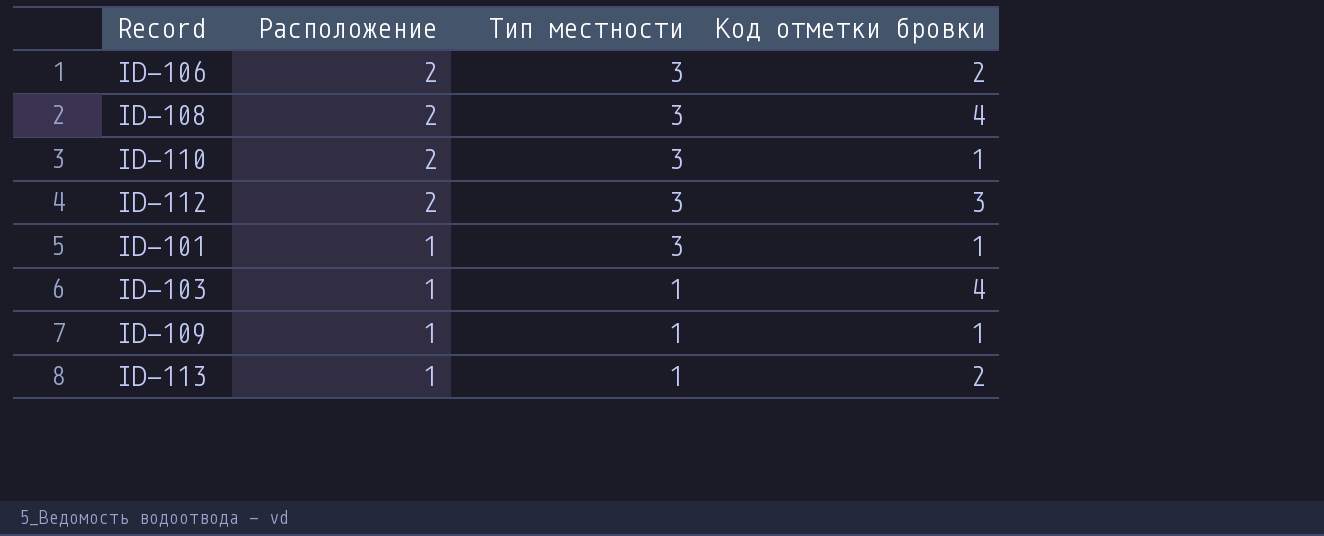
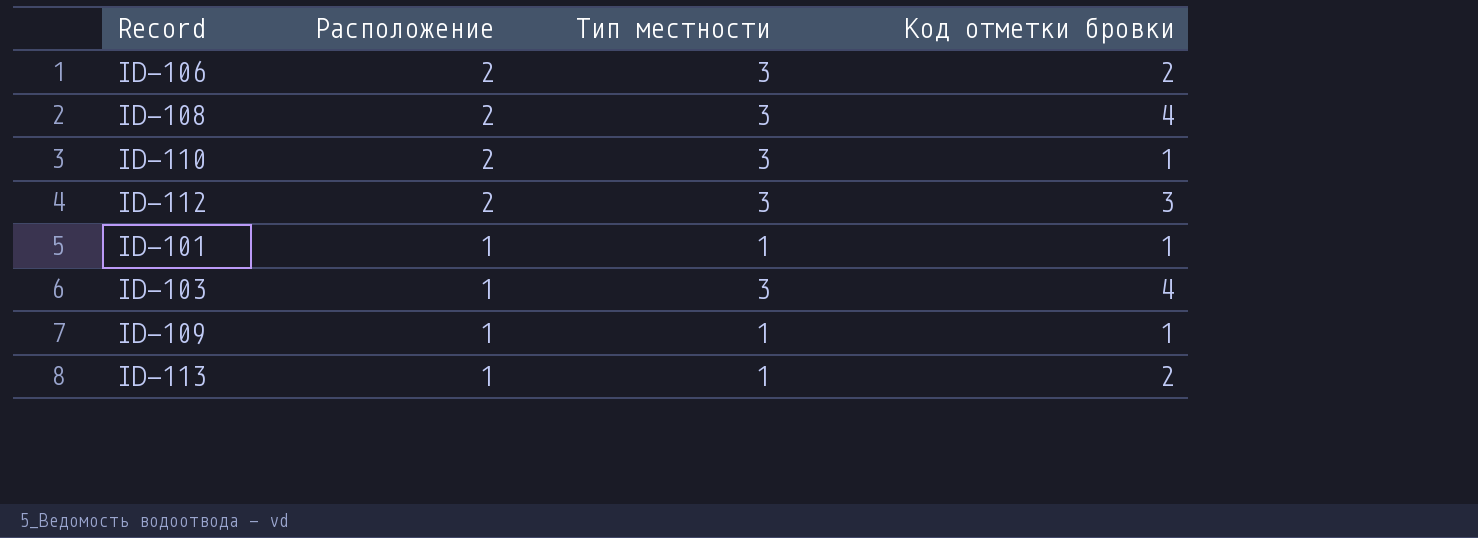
ID-101 | Тип местности: 3 -> 1
ID-103 | Тип местности: 1 -> 3

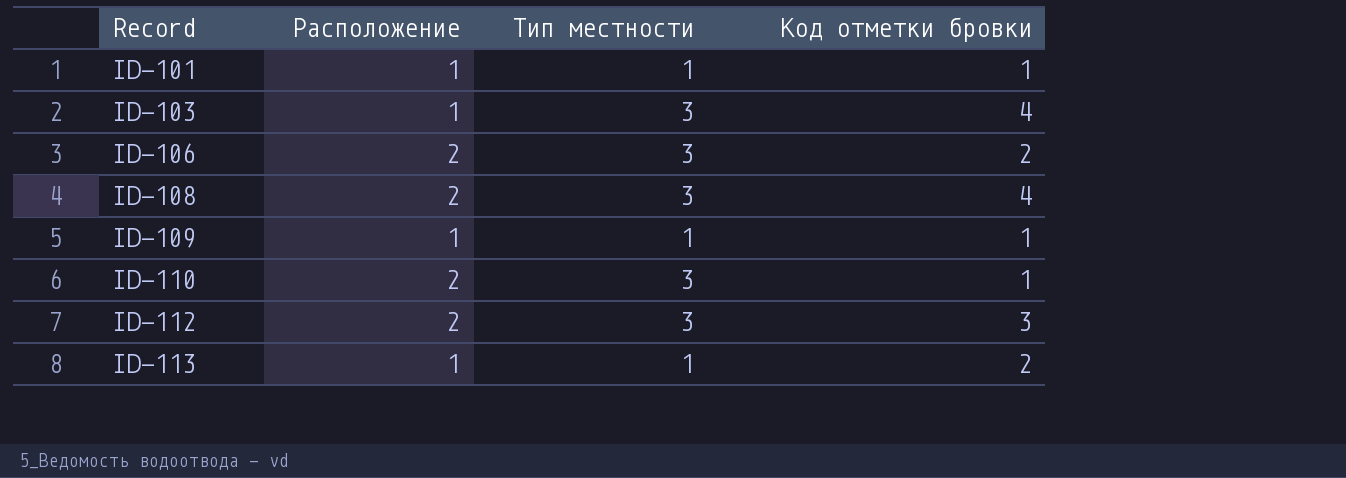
row order: Расположение descending -> Record ascending

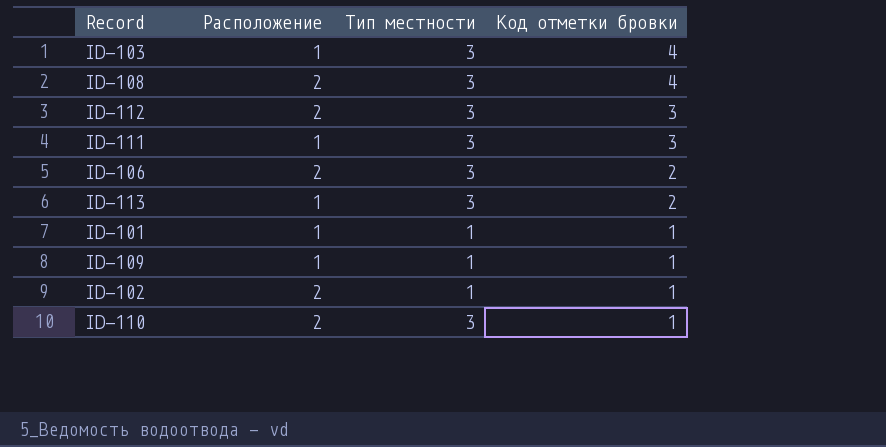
row order: Record ascending -> Код отметки бровки descending
row ID-111: none -> 1 | 3 | 3
ID-113 | Тип местности: 1 -> 3
row ID-102: none -> 2 | 1 | 1

